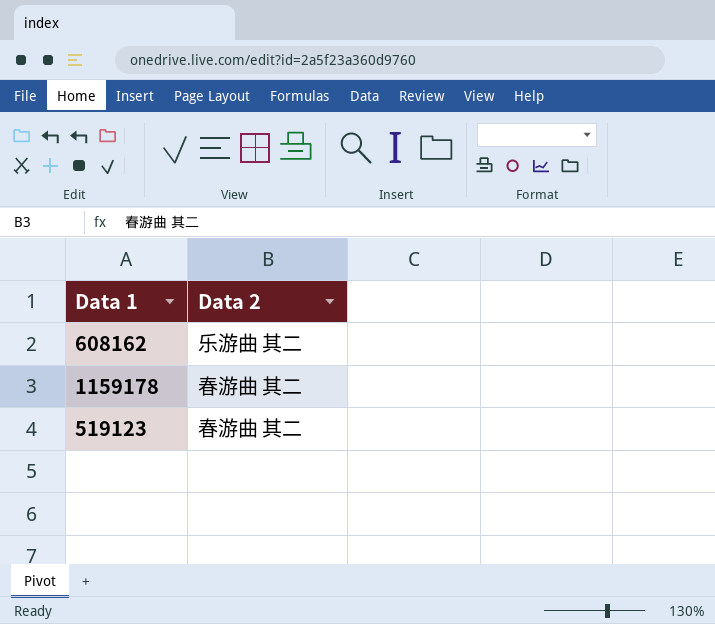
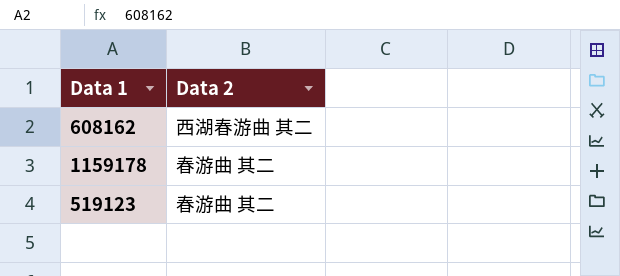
608162 | Data 2: 乐游曲 其二 -> 西湖春游曲 其二

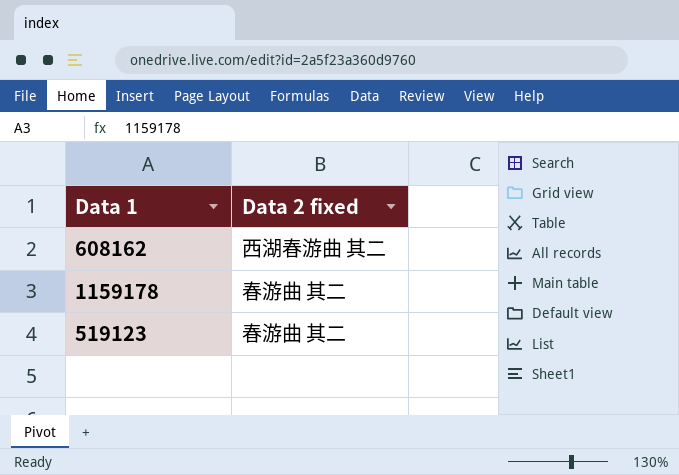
column name: Data 2 -> Data 2 fixed

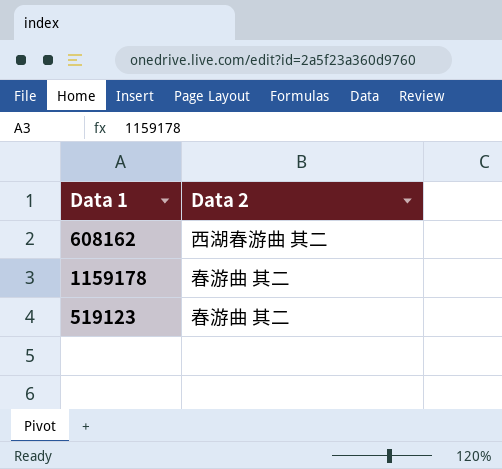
column name: Data 2 fixed -> Data 2

